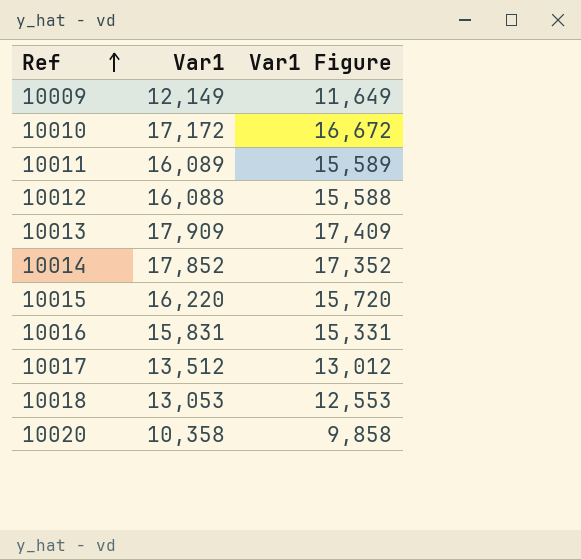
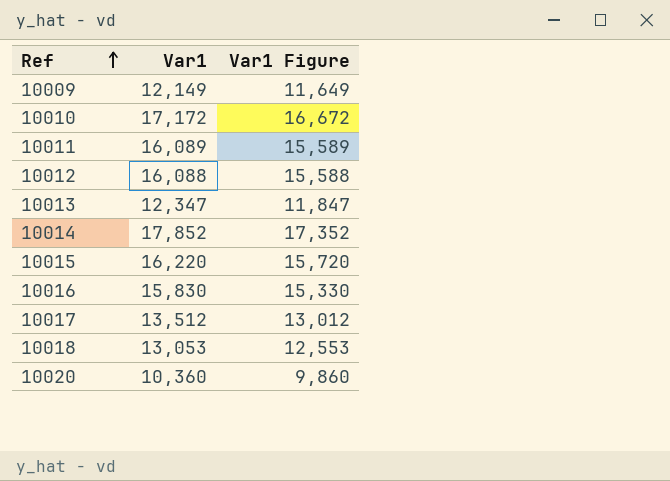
10013 | Var1: 17,909 -> 12,347
10013 | Var1 Figure: 17,409 -> 11,847
10016 | Var1: 15,831 -> 15,830
10016 | Var1 Figure: 15,331 -> 15,330
10020 | Var1: 10,358 -> 10,360
10020 | Var1 Figure: 9,858 -> 9,860

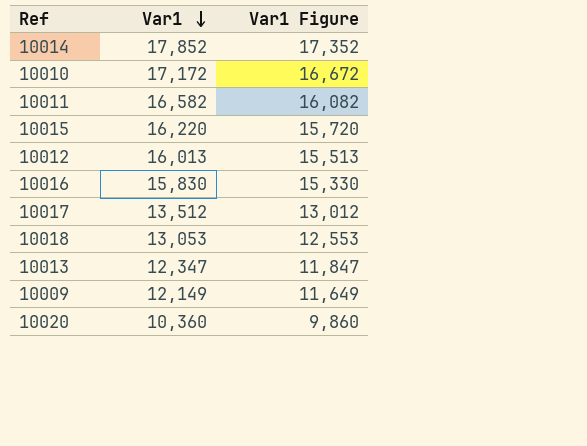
row order: Ref ascending -> Var1 descending
10011 | Var1: 16,089 -> 16,582
10011 | Var1 Figure: 15,589 -> 16,082
10012 | Var1: 16,088 -> 16,013
10012 | Var1 Figure: 15,588 -> 15,513

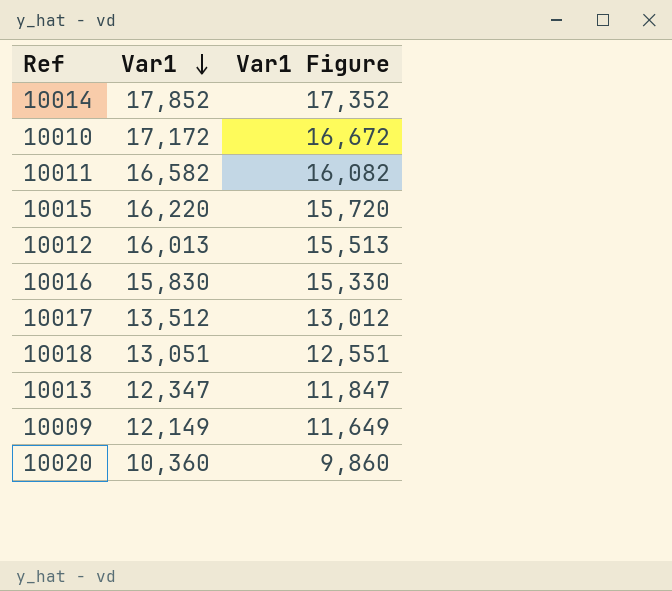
10018 | Var1: 13,053 -> 13,051
10018 | Var1 Figure: 12,553 -> 12,551

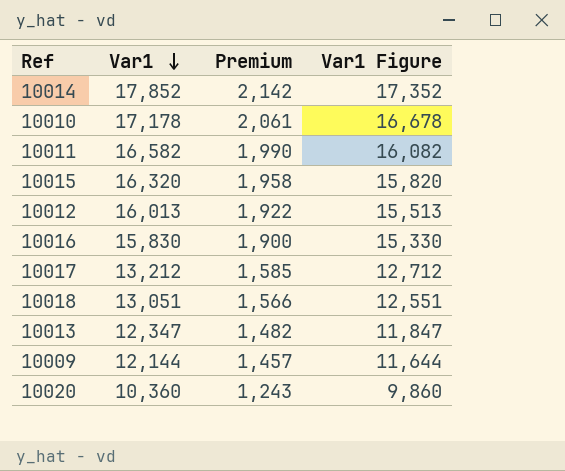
column Premium | formula: none -> [Var1] * 0.12
10010 | Var1: 17,172 -> 17,178
10010 | Var1 Figure: 16,672 -> 16,678
10015 | Var1: 16,220 -> 16,320
10015 | Var1 Figure: 15,720 -> 15,820
10017 | Var1: 13,512 -> 13,212
10017 | Var1 Figure: 13,012 -> 12,712
10009 | Var1: 12,149 -> 12,144
10009 | Var1 Figure: 11,649 -> 11,644

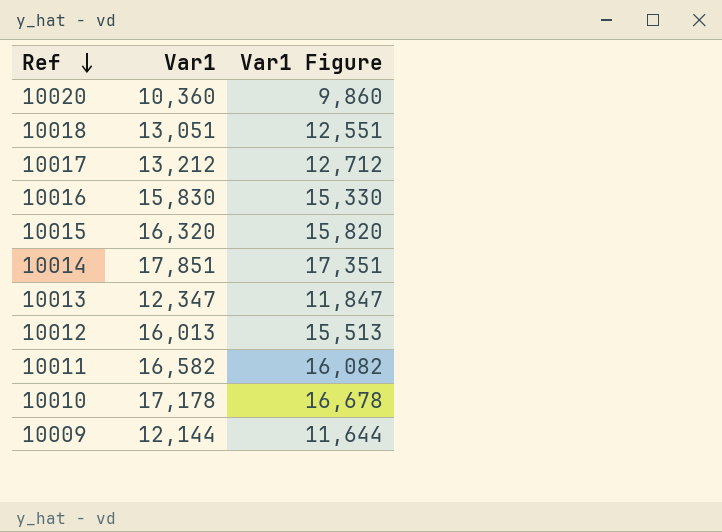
row order: Var1 descending -> Ref descending
column Premium | formula: [Var1] * 0.12 -> none
10014 | Var1: 17,852 -> 17,851
10014 | Var1 Figure: 17,352 -> 17,351

